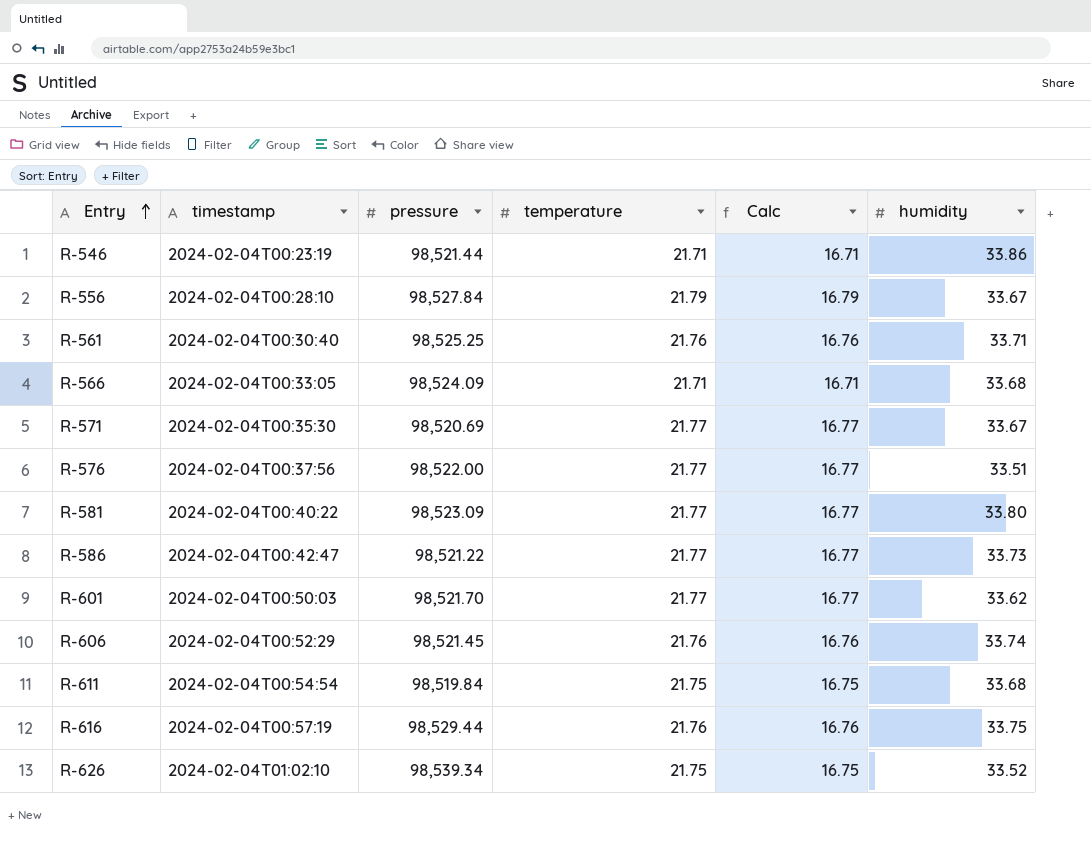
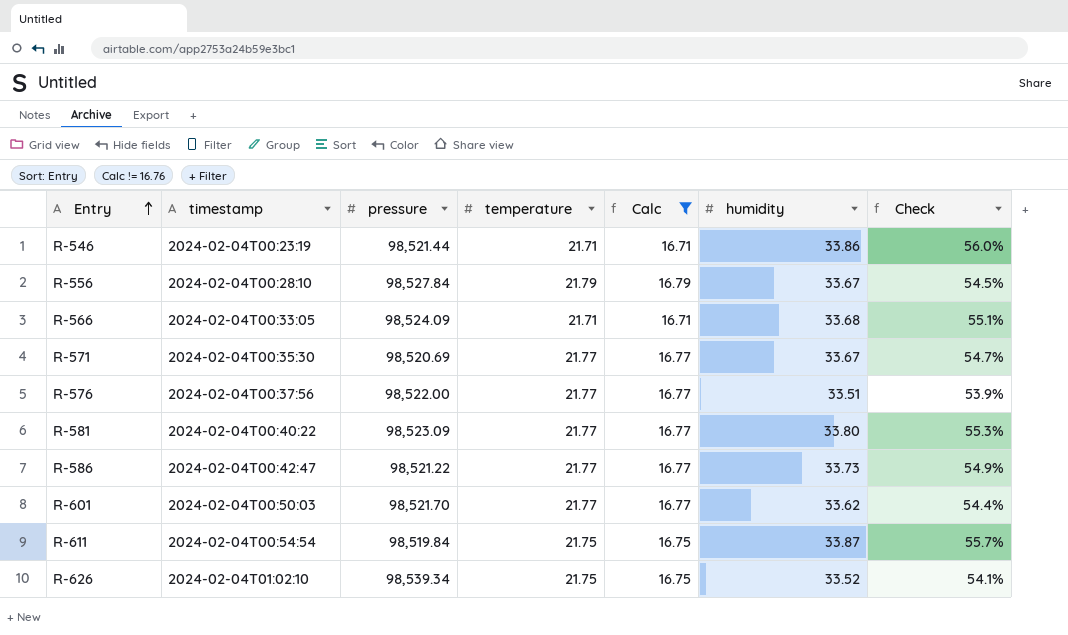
filter: none -> Calc != 16.76
column Check | formula: none -> ([humidity] - [temperature]) / [temperature]
R-611 | humidity: 33.68 -> 33.87

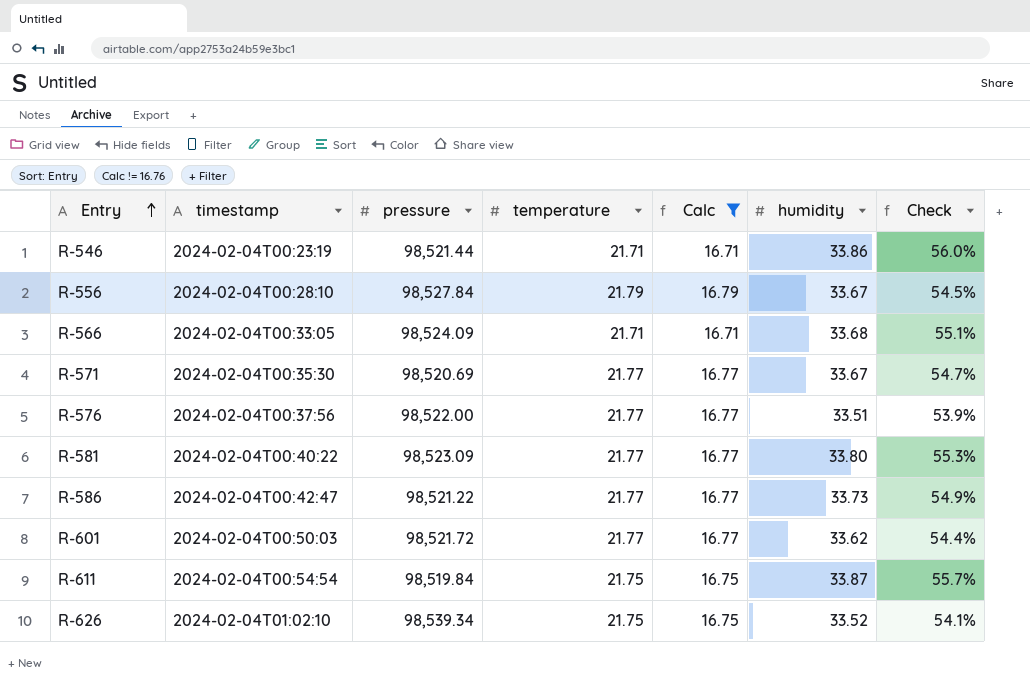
R-601 | pressure: 98,521.70 -> 98,521.72

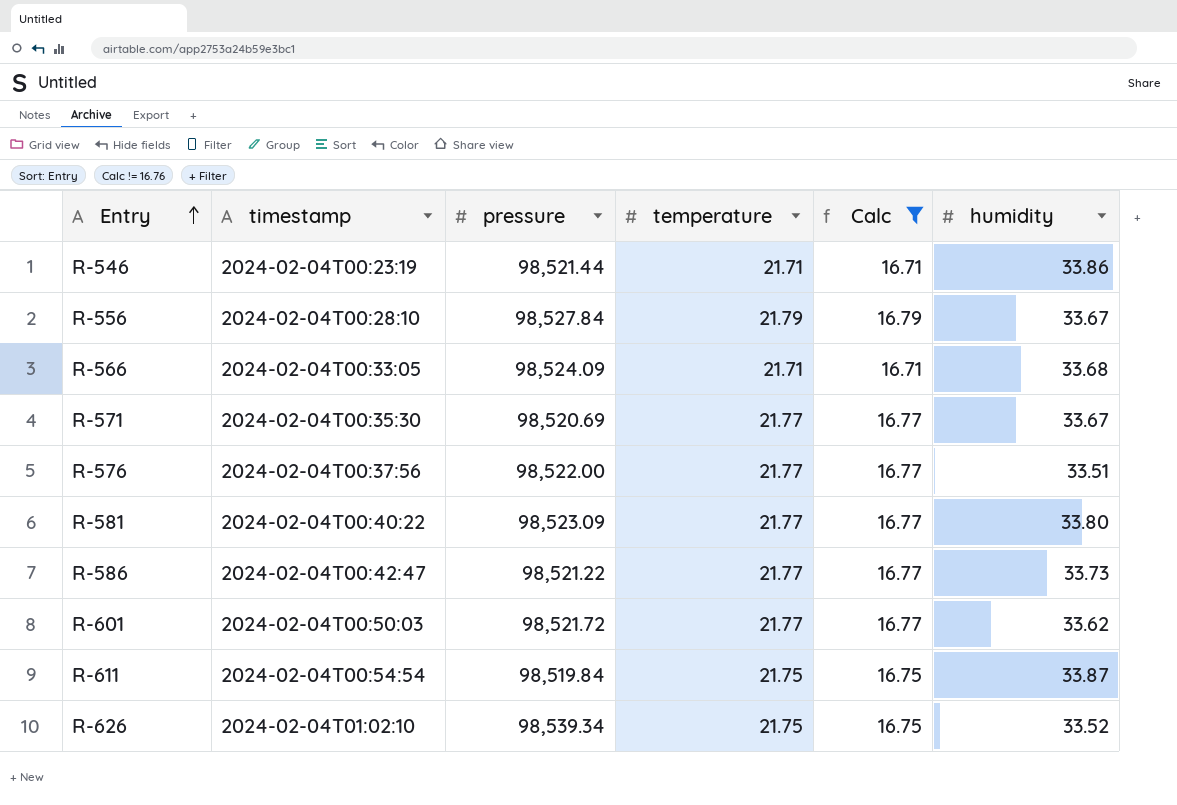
column Check | formula: ([humidity] - [temperature]) / [temperature] -> none

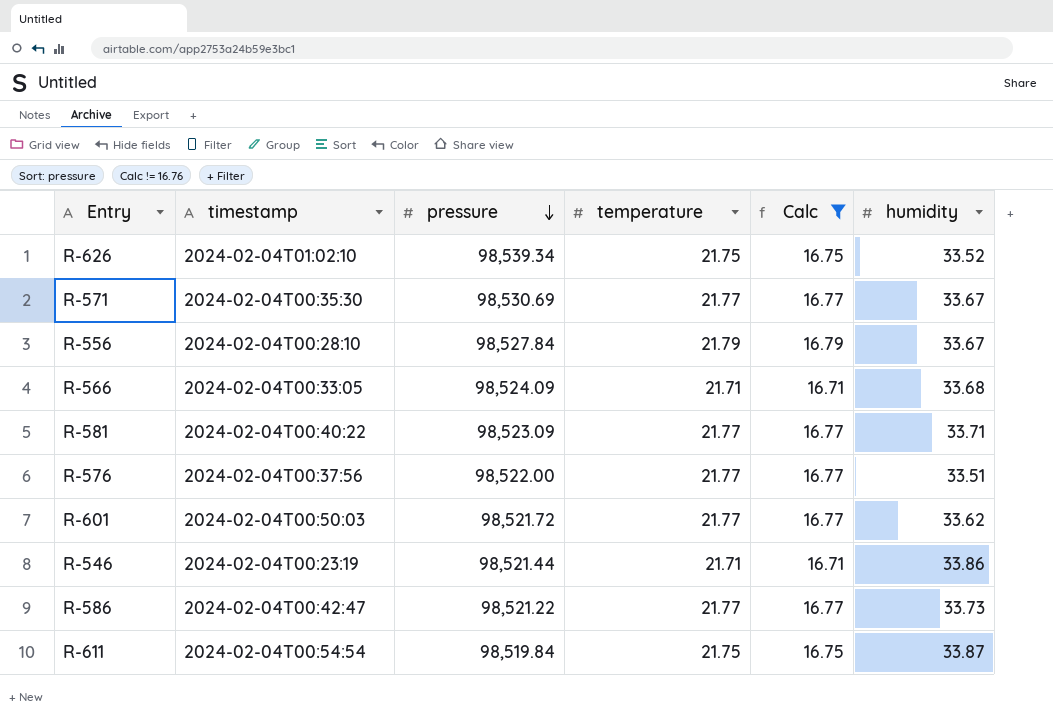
row order: Entry ascending -> pressure descending
R-571 | pressure: 98,520.69 -> 98,530.69
R-581 | humidity: 33.80 -> 33.71

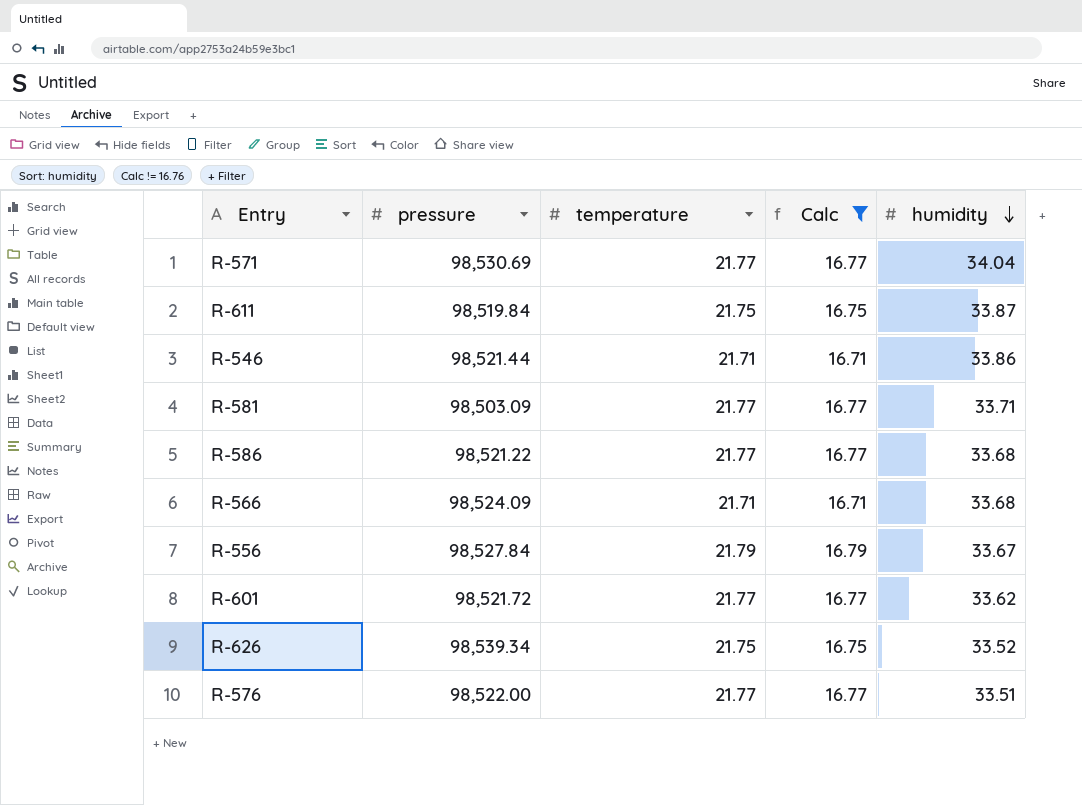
row order: pressure descending -> humidity descending
column timestamp | position: 2 -> none
R-571 | humidity: 33.67 -> 34.04
R-581 | pressure: 98,523.09 -> 98,503.09
R-586 | humidity: 33.73 -> 33.68

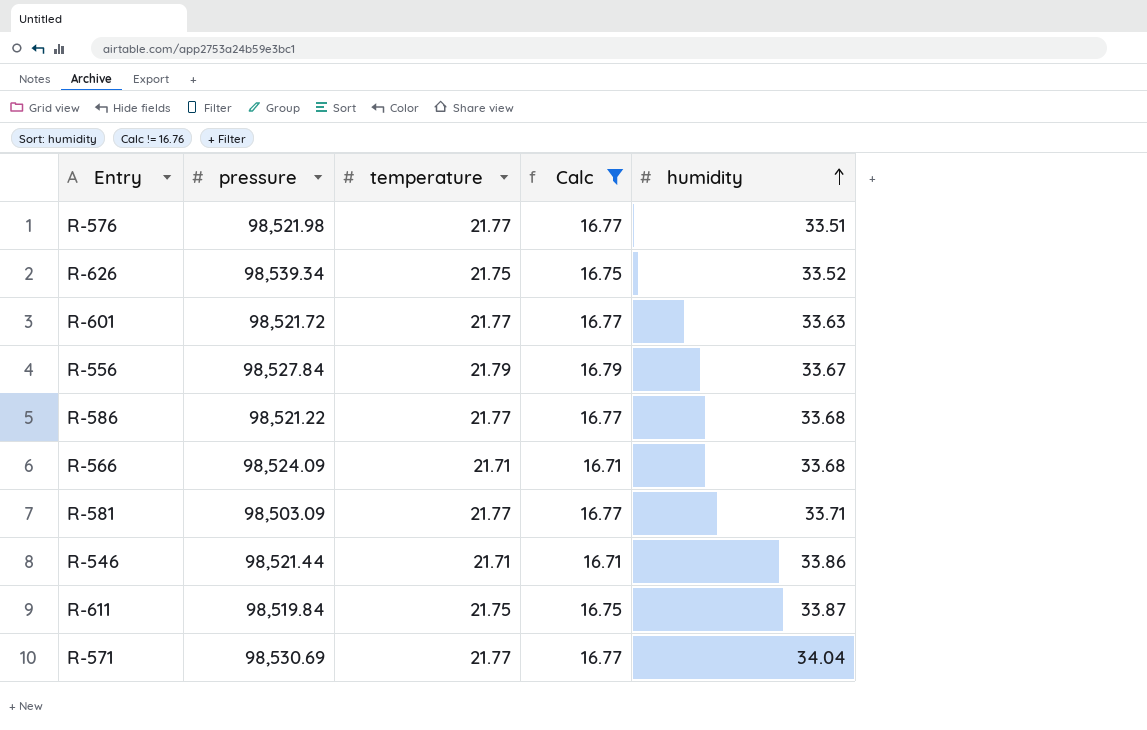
row order: humidity descending -> humidity ascending
R-576 | pressure: 98,522.00 -> 98,521.98
R-601 | humidity: 33.62 -> 33.63

